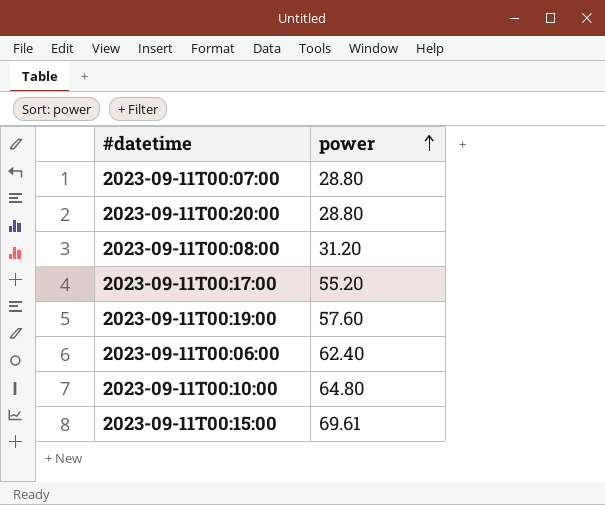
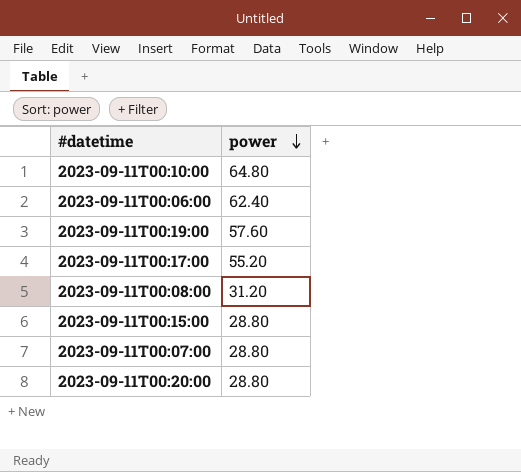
row order: power ascending -> power descending
2023-09-11T00:15:00 | power: 69.61 -> 28.80

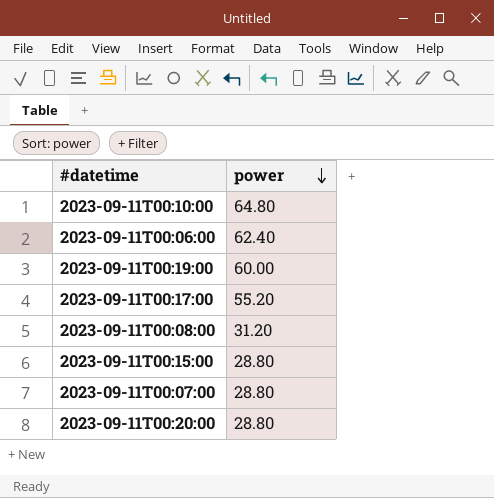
2023-09-11T00:19:00 | power: 57.60 -> 60.00

